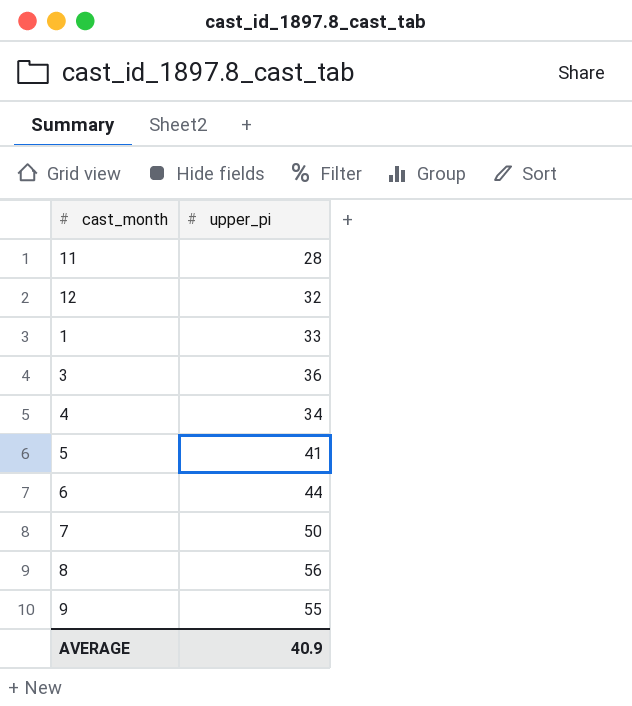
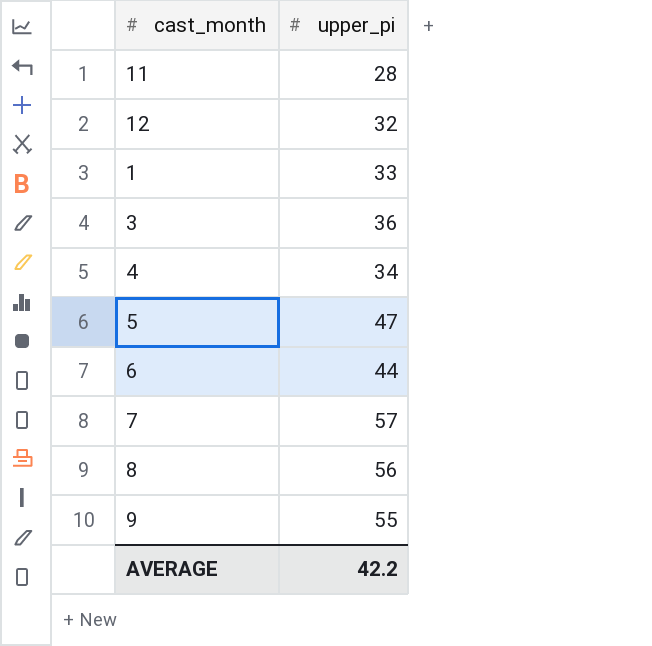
5 | upper_pi: 41 -> 47
7 | upper_pi: 50 -> 57
AVERAGE | upper_pi: 40.9 -> 42.2

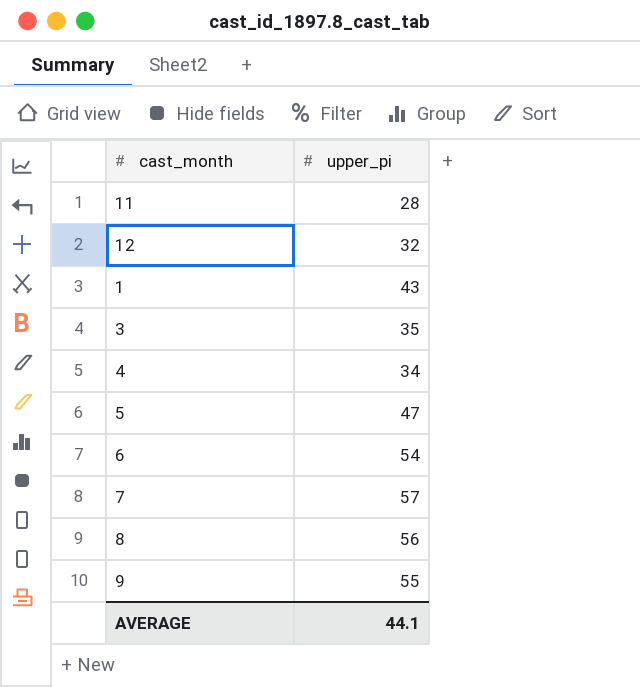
1 | upper_pi: 33 -> 43
3 | upper_pi: 36 -> 35
6 | upper_pi: 44 -> 54
AVERAGE | upper_pi: 42.2 -> 44.1

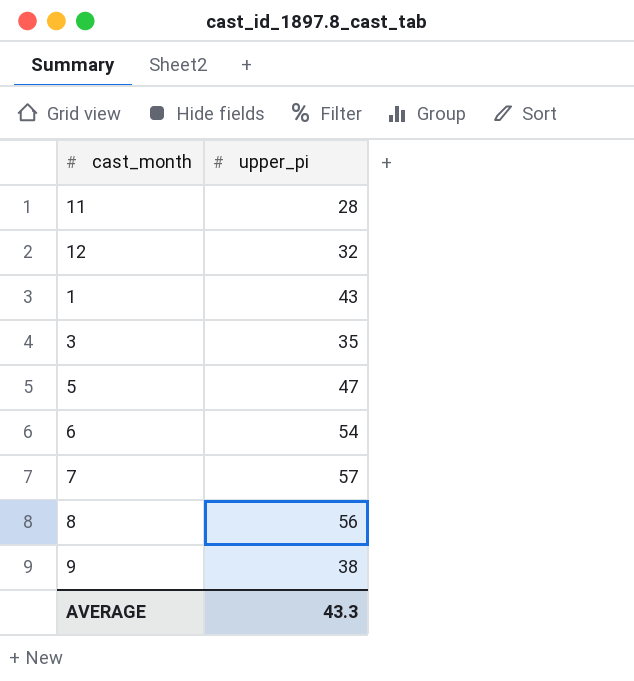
row 4: 34 -> none
9 | upper_pi: 55 -> 38
AVERAGE | upper_pi: 44.1 -> 43.3

